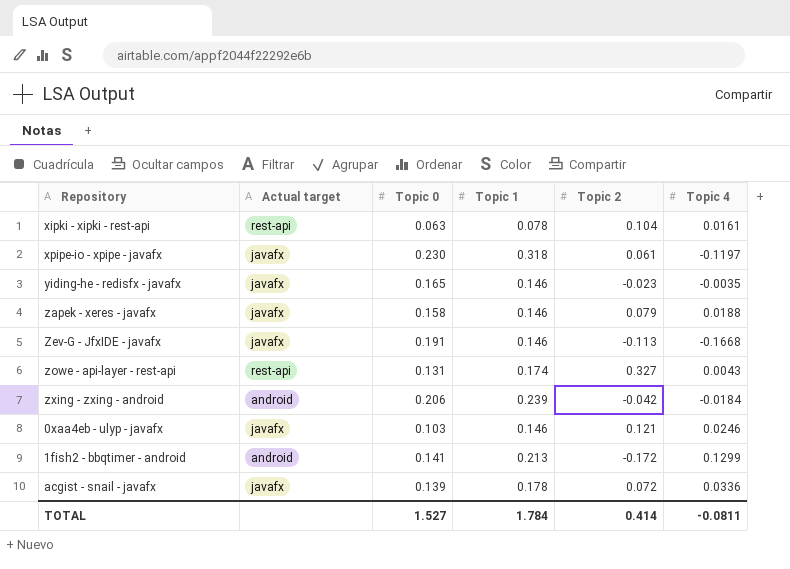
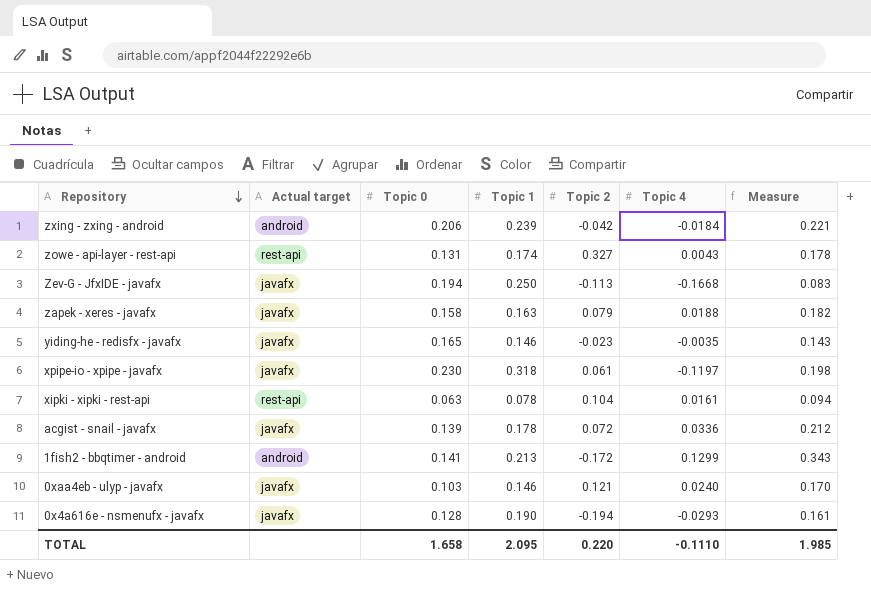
row order: none -> Repository descending
column Measure | formula: none -> [Topic 1] + [Topic 4]
Zev-G - JfxIDE - javafx | Topic 0: 0.191 -> 0.194
Zev-G - JfxIDE - javafx | Topic 1: 0.146 -> 0.250
zapek - xeres - javafx | Topic 1: 0.146 -> 0.163
0xaa4eb - ulyp - javafx | Topic 4: 0.0246 -> 0.0240
row 0x4a616e - nsmenufx - javafx: none -> javafx | 0.128 | 0.190 | -0.194 | -0.0293 | 0.161
TOTAL | Topic 0: 1.527 -> 1.658
TOTAL | Topic 1: 1.784 -> 2.095
TOTAL | Topic 2: 0.414 -> 0.220
TOTAL | Topic 4: -0.0811 -> -0.1110

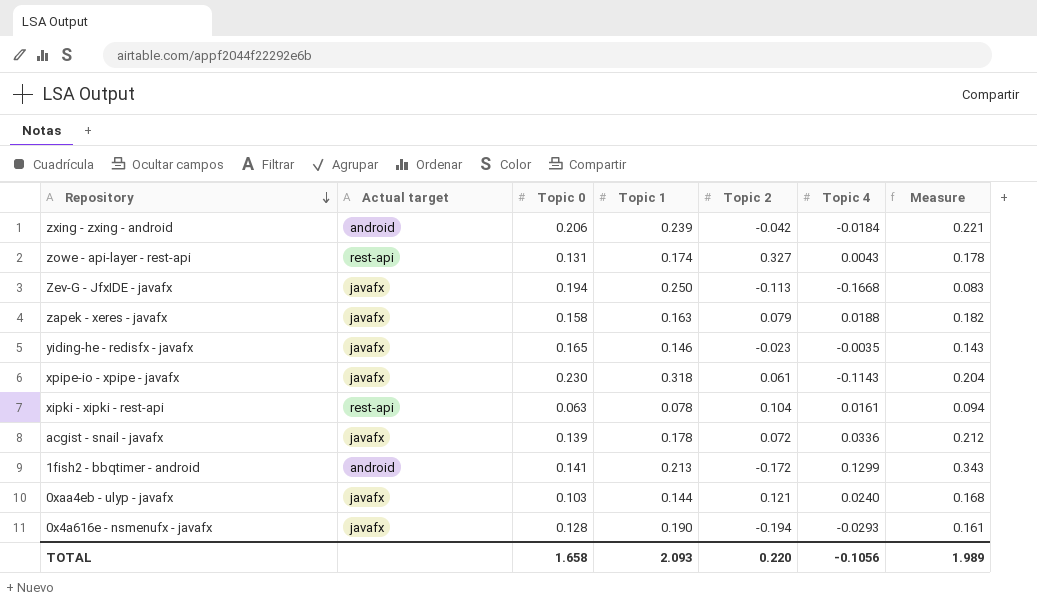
xpipe-io - xpipe - javafx | Topic 4: -0.1197 -> -0.1143
xpipe-io - xpipe - javafx | Measure: 0.198 -> 0.204
0xaa4eb - ulyp - javafx | Topic 1: 0.146 -> 0.144
0xaa4eb - ulyp - javafx | Measure: 0.170 -> 0.168
TOTAL | Topic 1: 2.095 -> 2.093
TOTAL | Topic 4: -0.1110 -> -0.1056
TOTAL | Measure: 1.985 -> 1.989

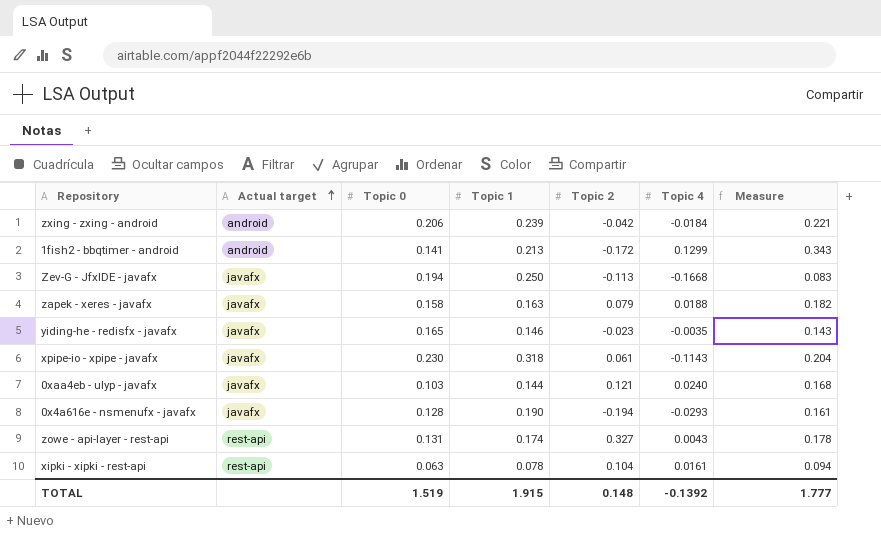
row order: Repository descending -> Actual target ascending
row acgist - snail - javafx: javafx | 0.139 | 0.178 | 0.072 | 0.0336 | 0.212 -> none
TOTAL | Topic 0: 1.658 -> 1.519
TOTAL | Topic 1: 2.093 -> 1.915
TOTAL | Topic 2: 0.220 -> 0.148
TOTAL | Topic 4: -0.1056 -> -0.1392
TOTAL | Measure: 1.989 -> 1.777

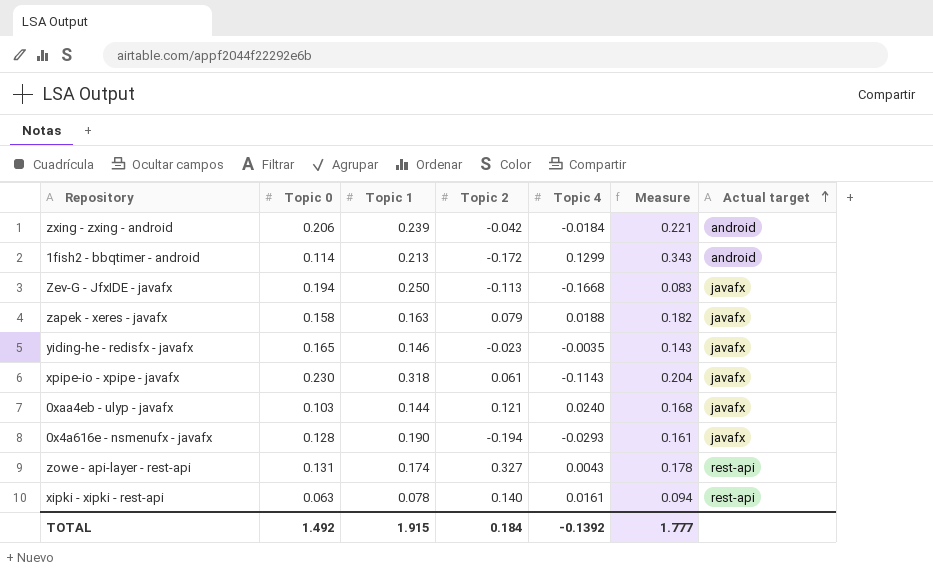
column Actual target | position: 2 -> 7
1fish2 - bbqtimer - android | Topic 0: 0.141 -> 0.114
xipki - xipki - rest-api | Topic 2: 0.104 -> 0.140
TOTAL | Topic 0: 1.519 -> 1.492
TOTAL | Topic 2: 0.148 -> 0.184

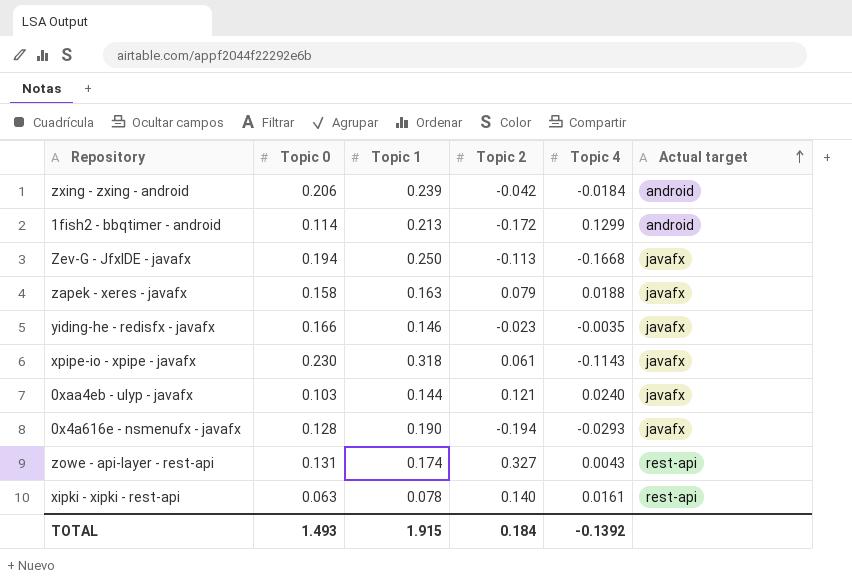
column Measure | formula: [Topic 1] + [Topic 4] -> none
yiding-he - redisfx - javafx | Topic 0: 0.165 -> 0.166
TOTAL | Topic 0: 1.492 -> 1.493

